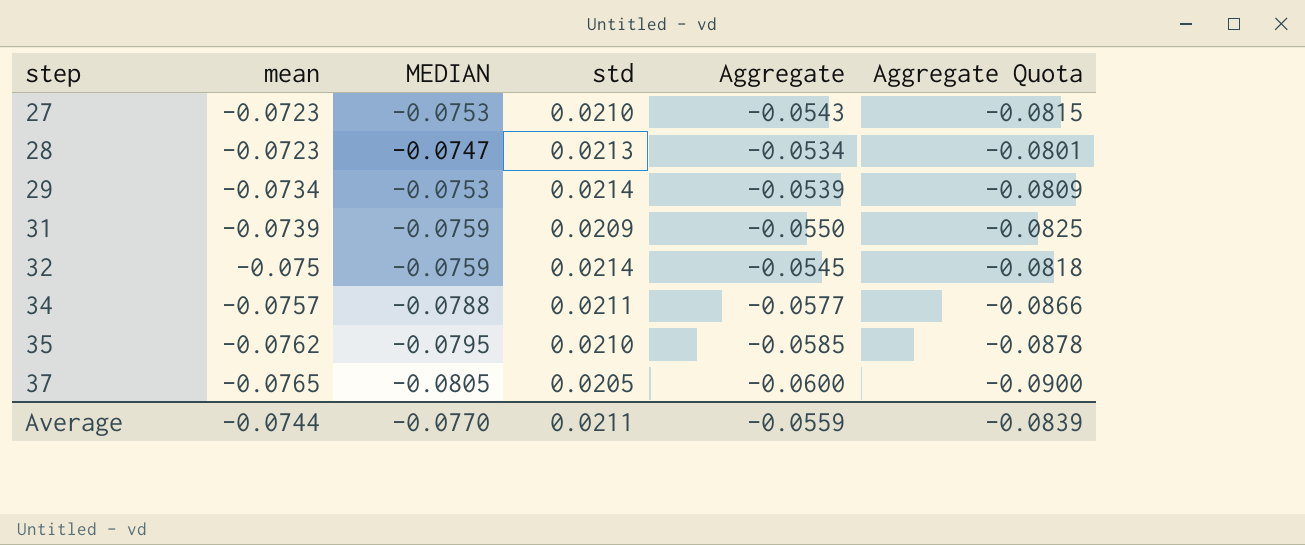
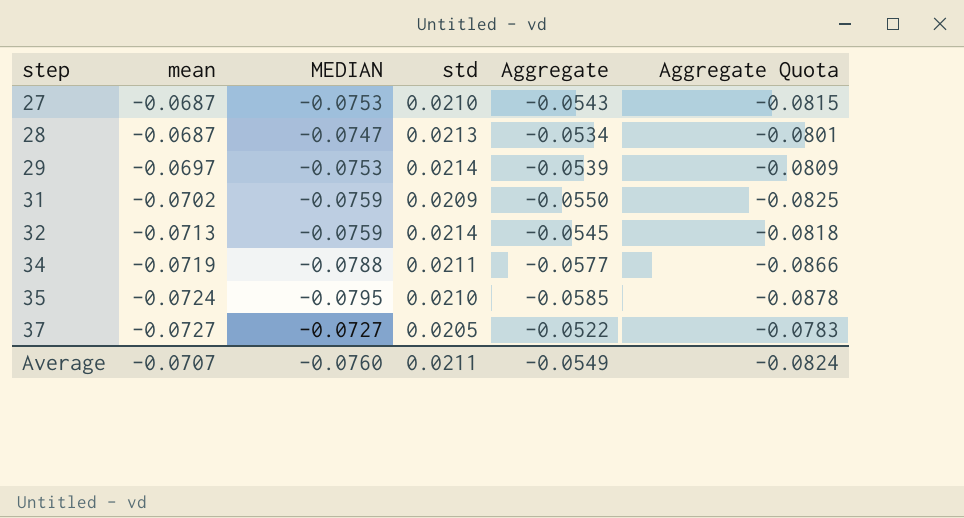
27 | mean: -0.0723 -> -0.0687
28 | mean: -0.0723 -> -0.0687
29 | mean: -0.0734 -> -0.0697
31 | mean: -0.0739 -> -0.0702
32 | mean: -0.075 -> -0.0713
34 | mean: -0.0757 -> -0.0719
35 | mean: -0.0762 -> -0.0724
37 | mean: -0.0765 -> -0.0727
37 | MEDIAN: -0.0805 -> -0.0727
37 | Aggregate: -0.0600 -> -0.0522
37 | Aggregate Quota: -0.0900 -> -0.0783
Average | mean: -0.0744 -> -0.0707
Average | MEDIAN: -0.0770 -> -0.0760
Average | Aggregate: -0.0559 -> -0.0549
Average | Aggregate Quota: -0.0839 -> -0.0824

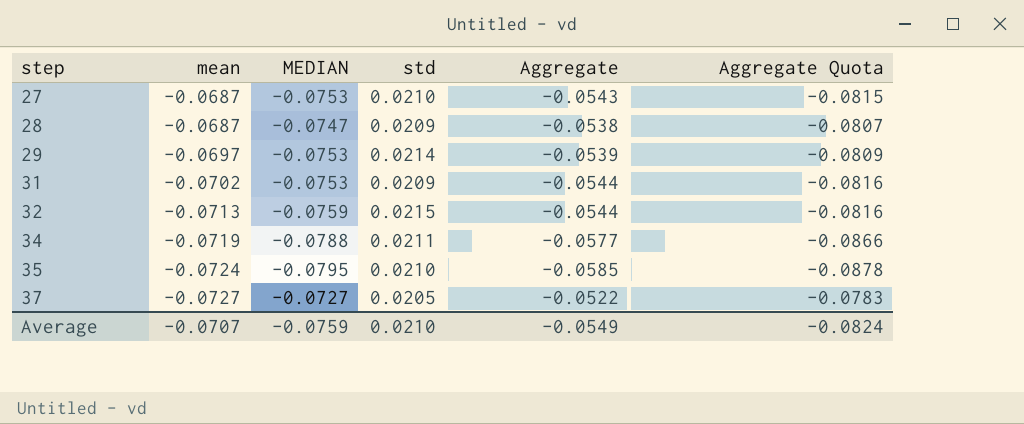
28 | std: 0.0213 -> 0.0209
28 | Aggregate: -0.0534 -> -0.0538
28 | Aggregate Quota: -0.0801 -> -0.0807
31 | MEDIAN: -0.0759 -> -0.0753
31 | Aggregate: -0.0550 -> -0.0544
31 | Aggregate Quota: -0.0825 -> -0.0816
32 | std: 0.0214 -> 0.0215
32 | Aggregate: -0.0545 -> -0.0544
32 | Aggregate Quota: -0.0818 -> -0.0816
Average | MEDIAN: -0.0760 -> -0.0759
Average | std: 0.0211 -> 0.0210

